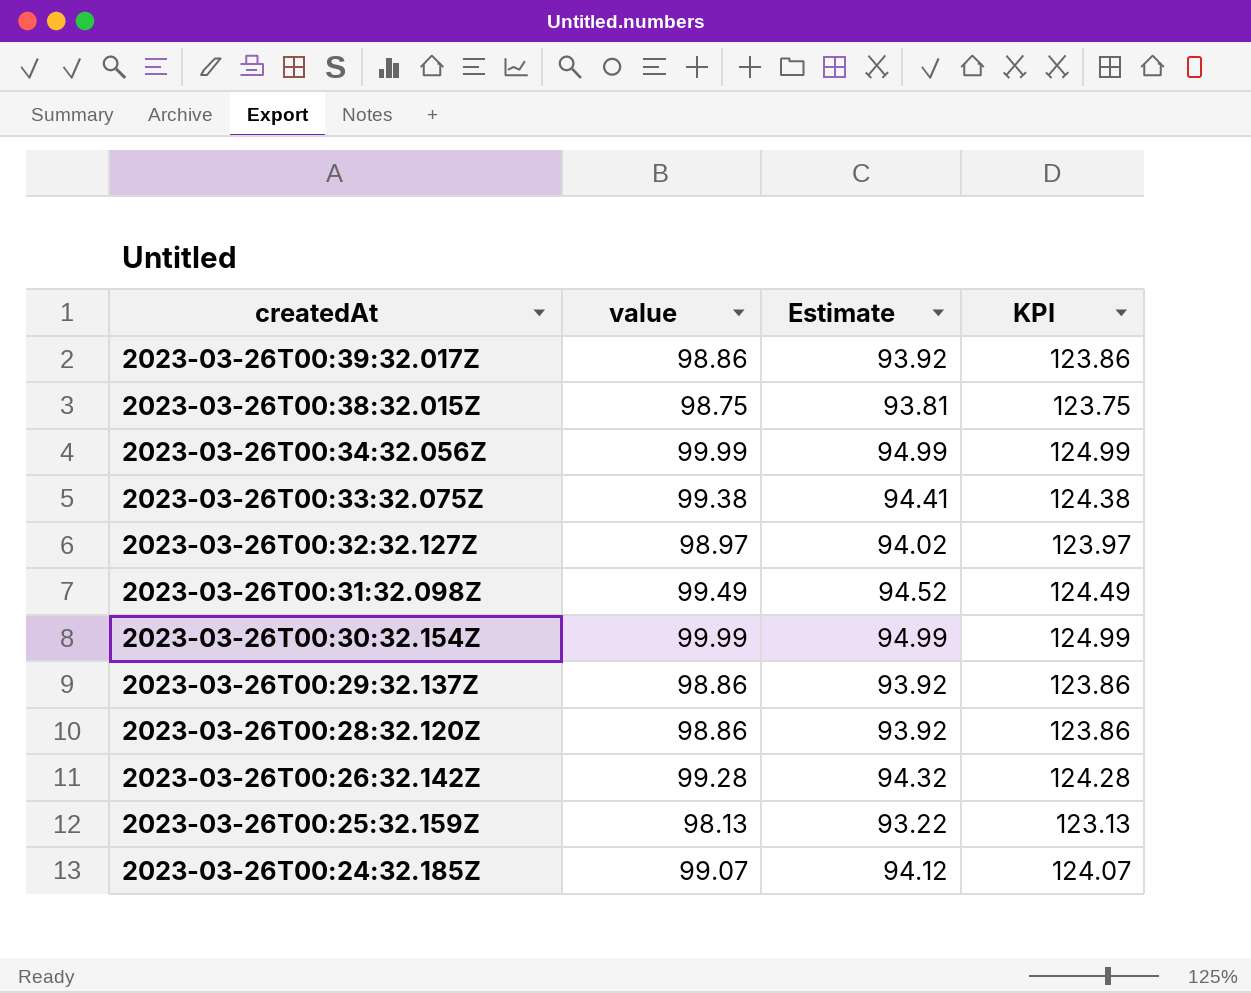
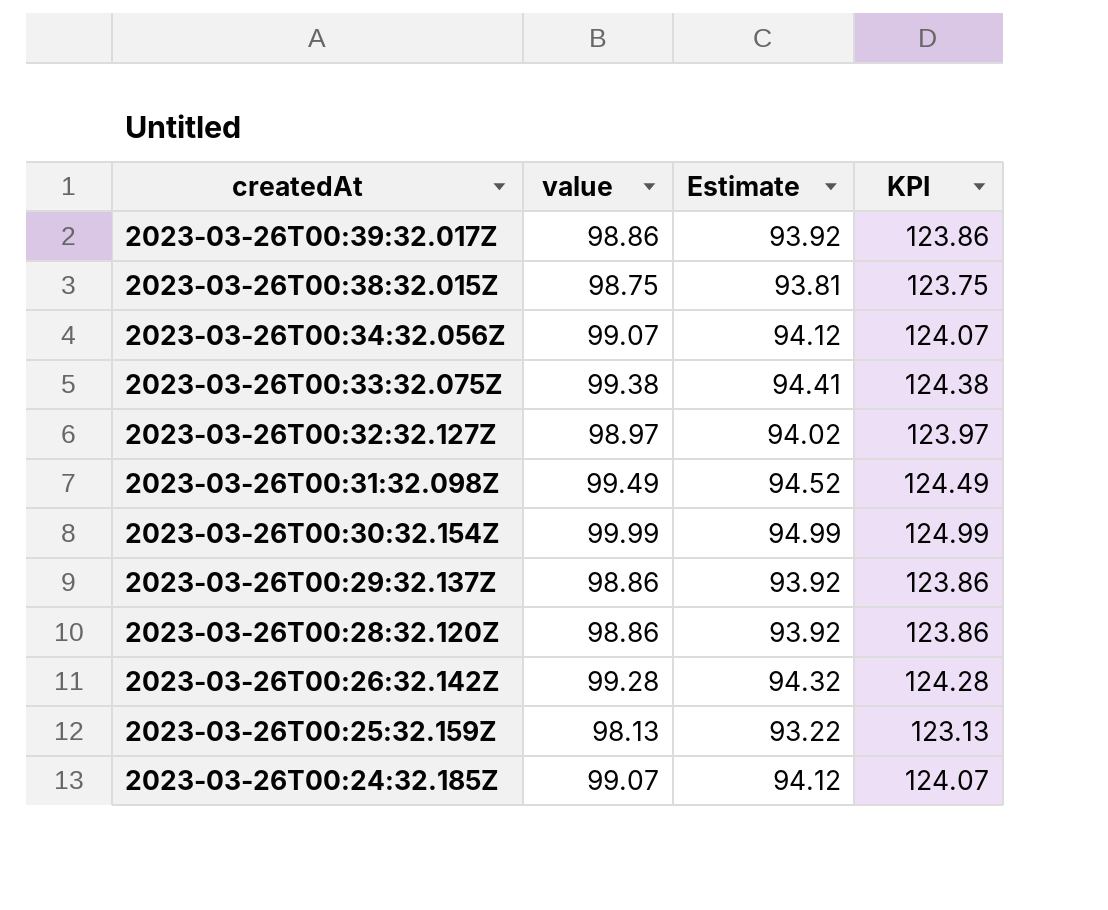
2023-03-26T00:34:32.056Z | value: 99.99 -> 99.07
2023-03-26T00:34:32.056Z | Estimate: 94.99 -> 94.12
2023-03-26T00:34:32.056Z | KPI: 124.99 -> 124.07

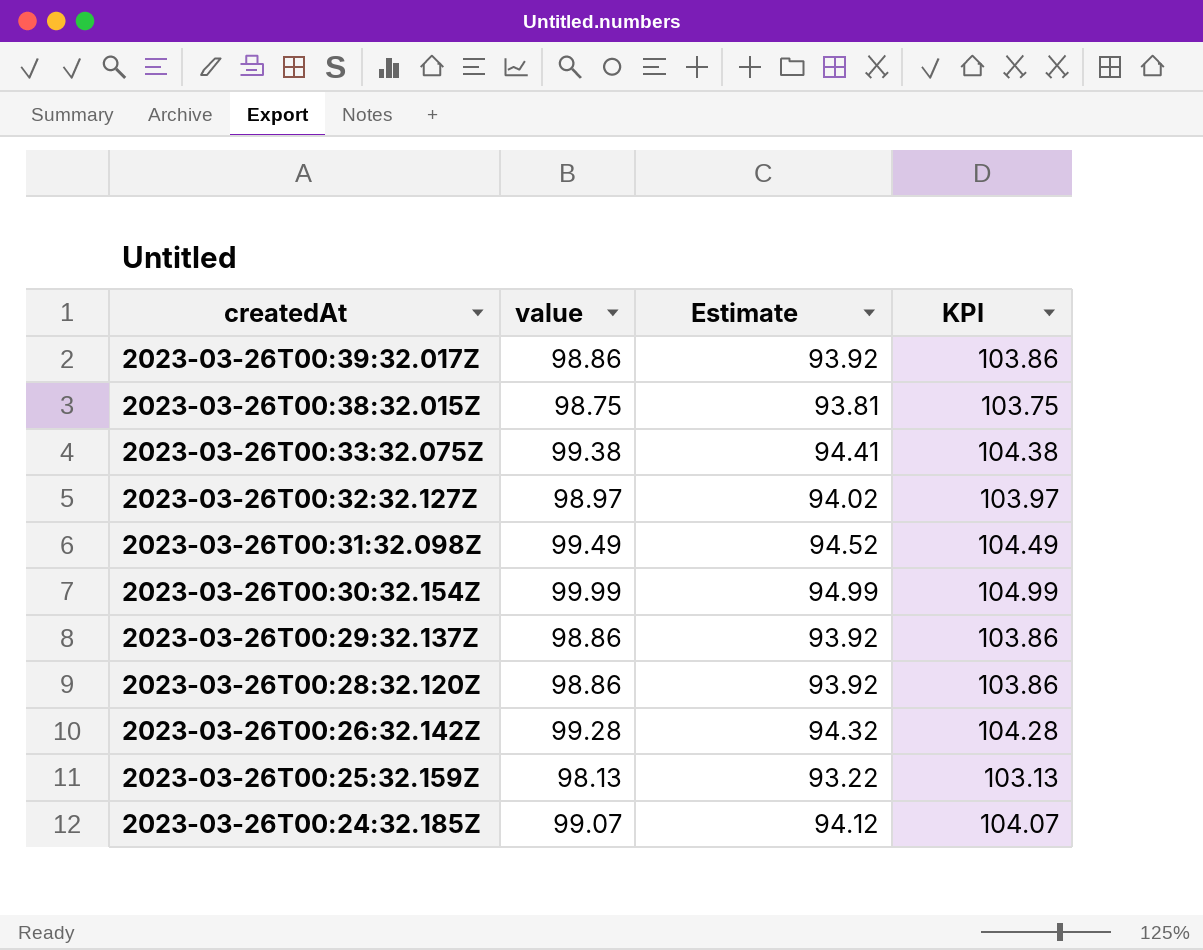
column KPI | formula: [value] + 25 -> [value] + 5
row 2023-03-26T00:34:32.056Z: 99.07 | 94.12 | 124.07 -> none

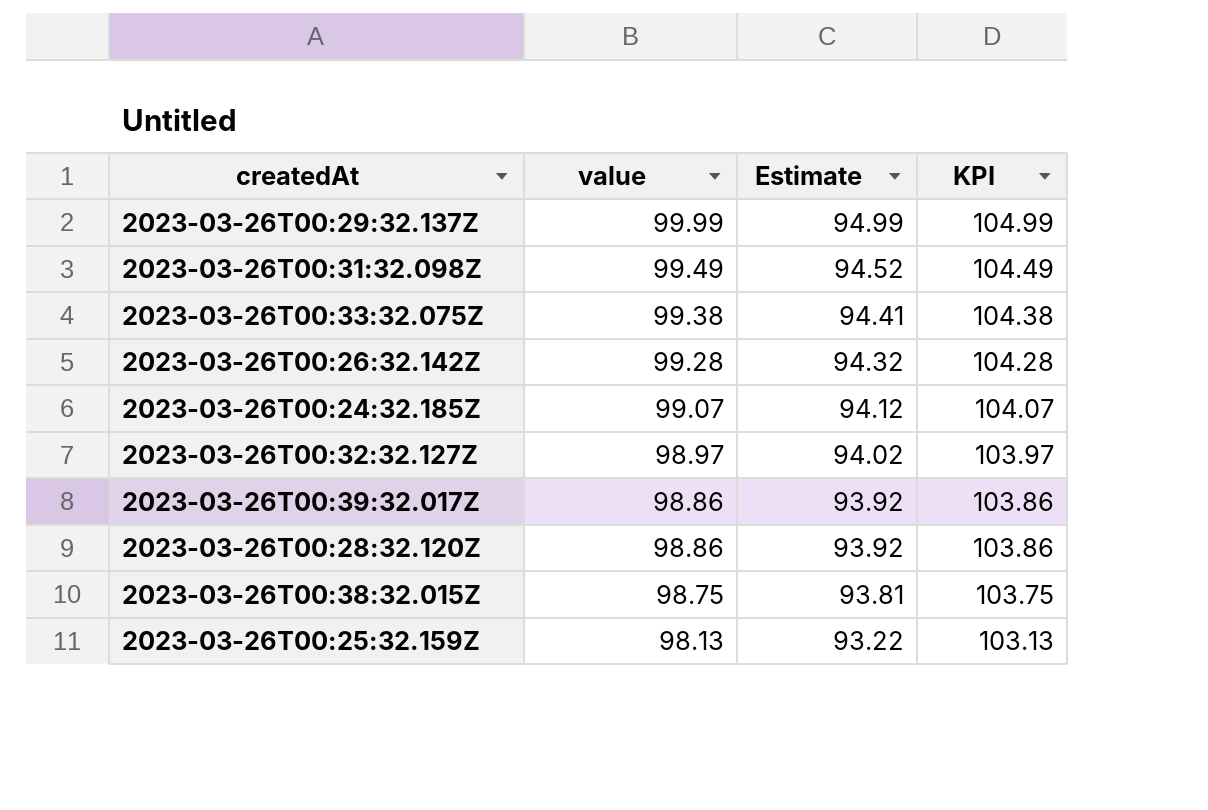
row order: createdAt descending -> value descending
row 2023-03-26T00:30:32.154Z: 99.99 | 94.99 | 104.99 -> none
2023-03-26T00:29:32.137Z | value: 98.86 -> 99.99
2023-03-26T00:29:32.137Z | Estimate: 93.92 -> 94.99
2023-03-26T00:29:32.137Z | KPI: 103.86 -> 104.99

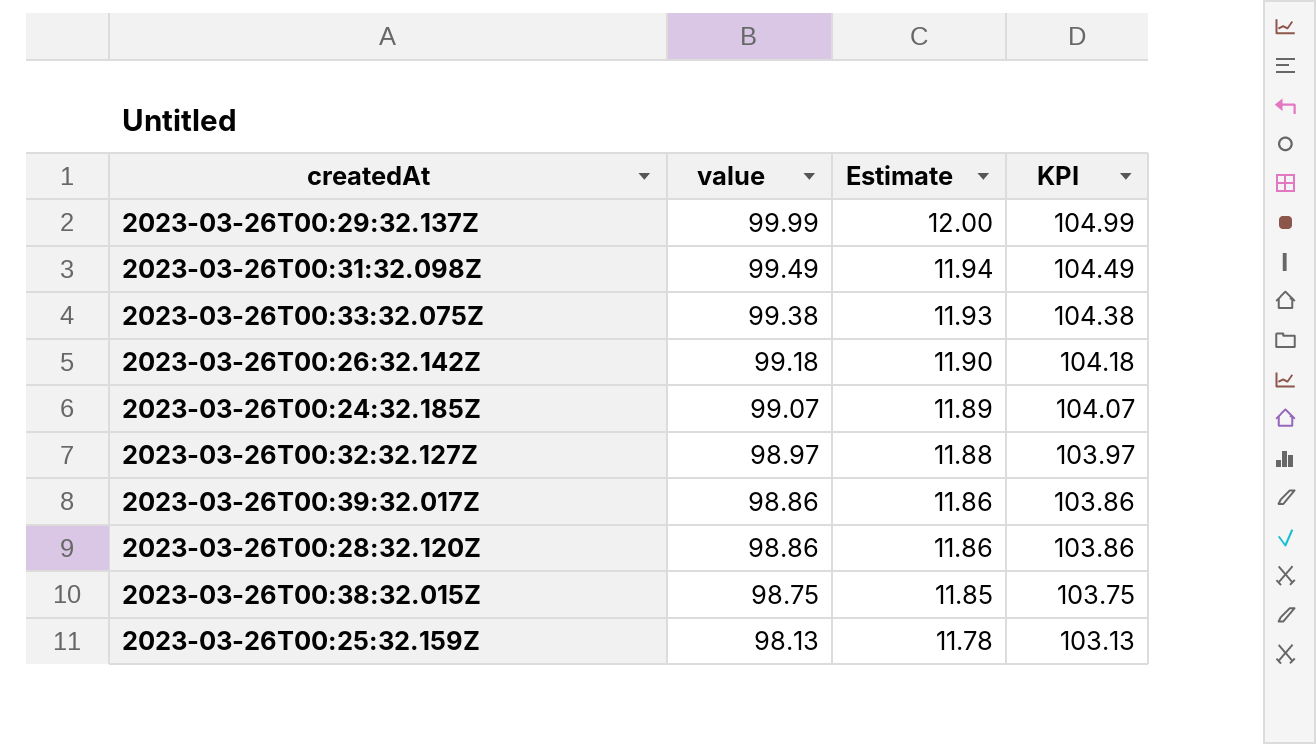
column Estimate | formula: [value] * 0.95 -> [value] * 0.12
2023-03-26T00:26:32.142Z | value: 99.28 -> 99.18
2023-03-26T00:26:32.142Z | KPI: 104.28 -> 104.18

